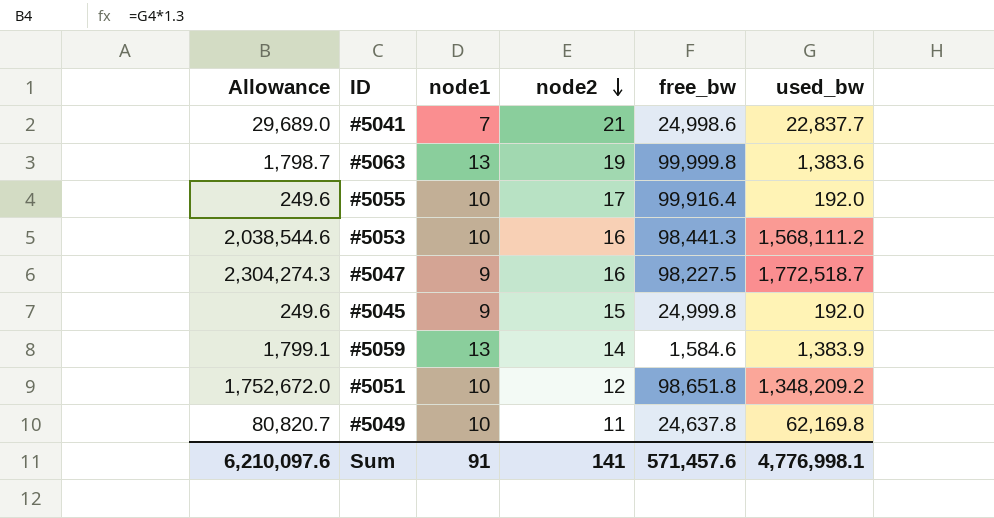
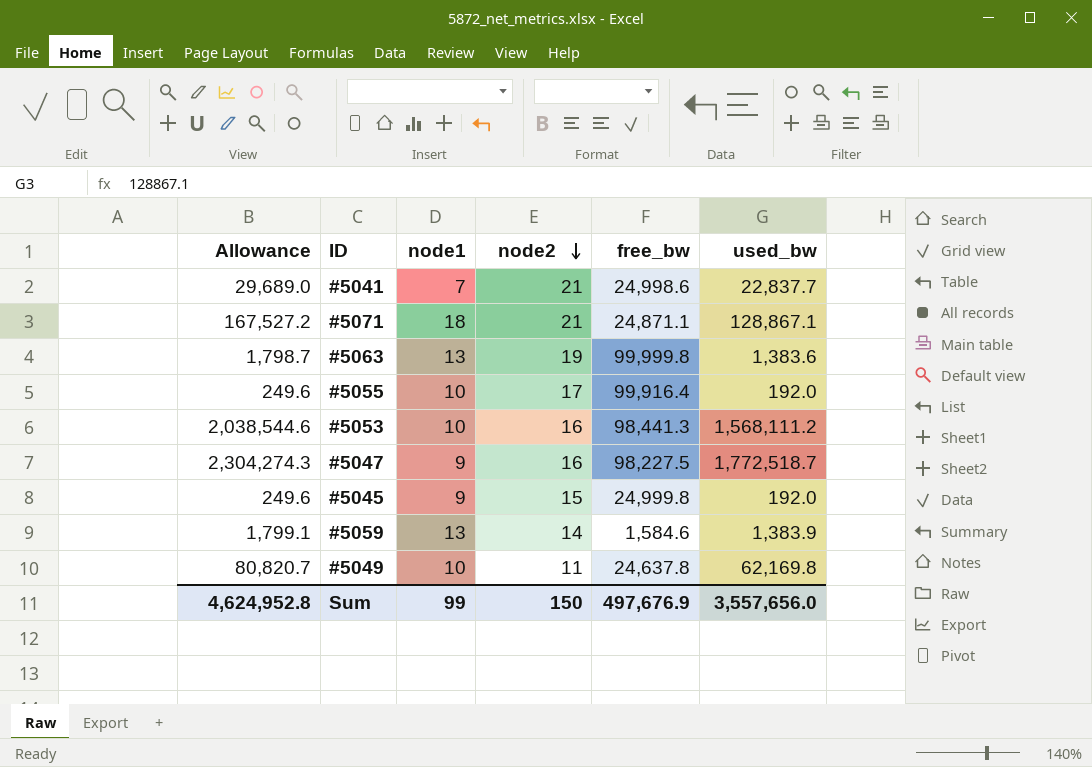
row #5051: 1,752,672.0 | 10 | 12 | 98,651.8 | 1,348,209.2 -> none
row #5071: none -> 167,527.2 | 18 | 21 | 24,871.1 | 128,867.1
Sum | Allowance: 6,210,097.6 -> 4,624,952.8
Sum | node1: 91 -> 99
Sum | node2: 141 -> 150
Sum | free_bw: 571,457.6 -> 497,676.9
Sum | used_bw: 4,776,998.1 -> 3,557,656.0

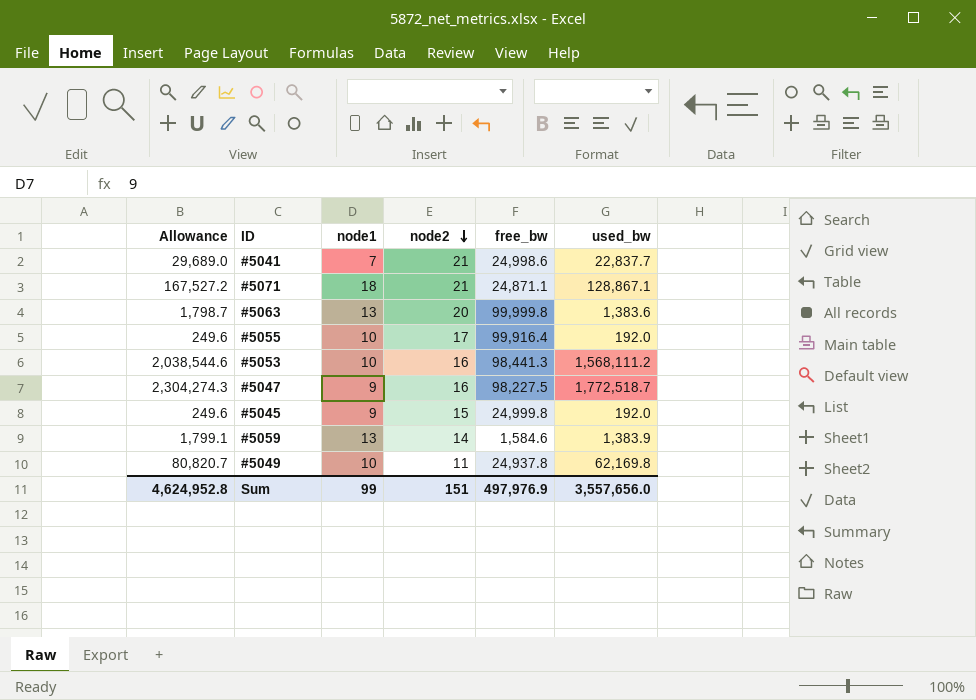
#5063 | node2: 19 -> 20
#5049 | free_bw: 24,637.8 -> 24,937.8
Sum | node2: 150 -> 151
Sum | free_bw: 497,676.9 -> 497,976.9

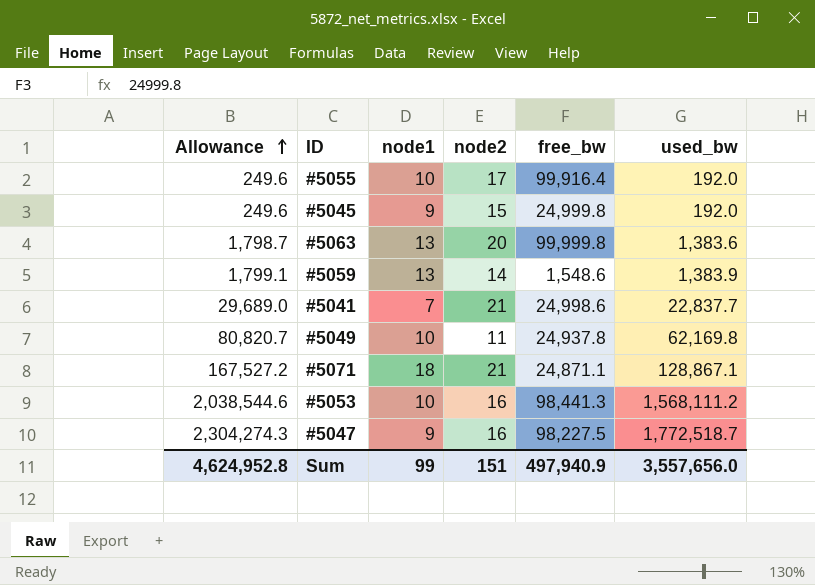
row order: node2 descending -> Allowance ascending
#5059 | free_bw: 1,584.6 -> 1,548.6
Sum | free_bw: 497,976.9 -> 497,940.9

